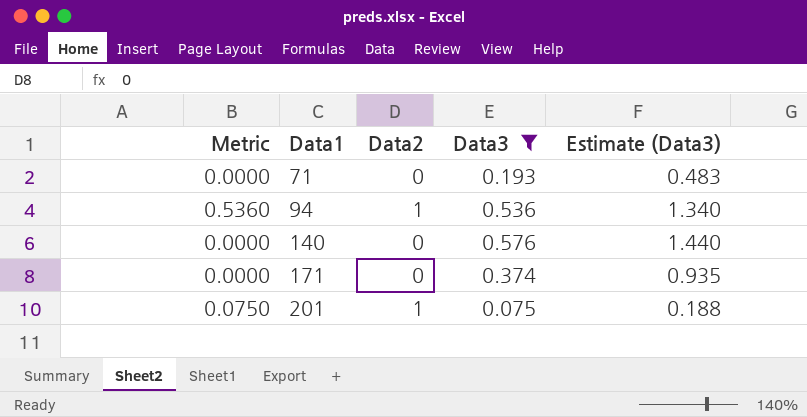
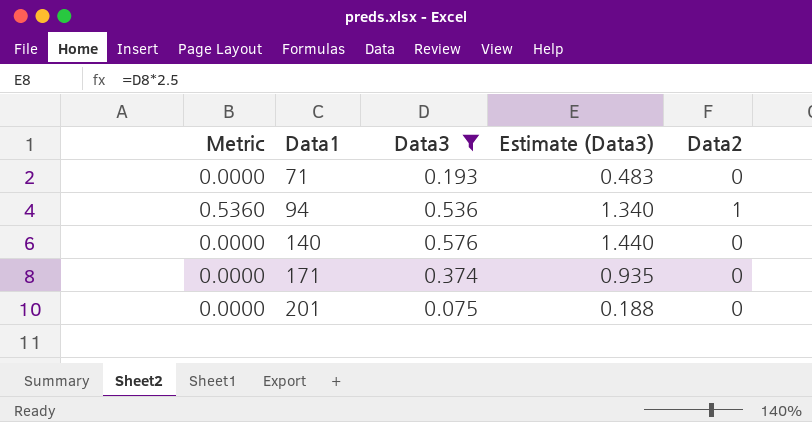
column Data2 | position: 3 -> 5
201 | Metric: 0.0750 -> 0.0000
201 | Data2: 1 -> 0

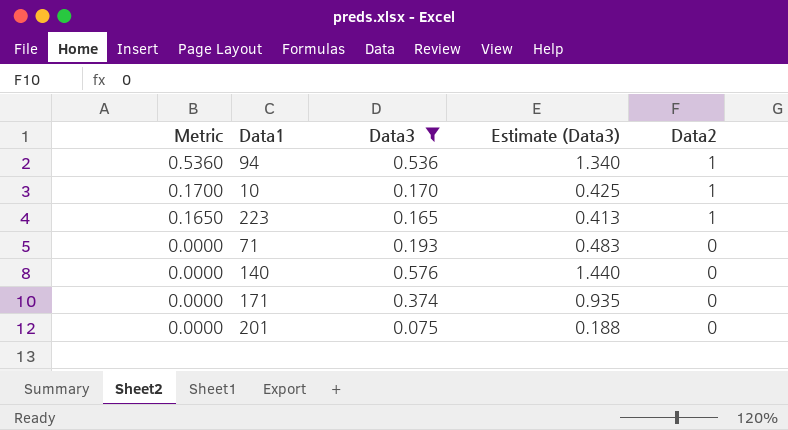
row order: Data1 ascending -> Metric descending
row 10: none -> 0.1700 | 0.170 | 0.425 | 1
row 223: none -> 0.1650 | 0.165 | 0.413 | 1

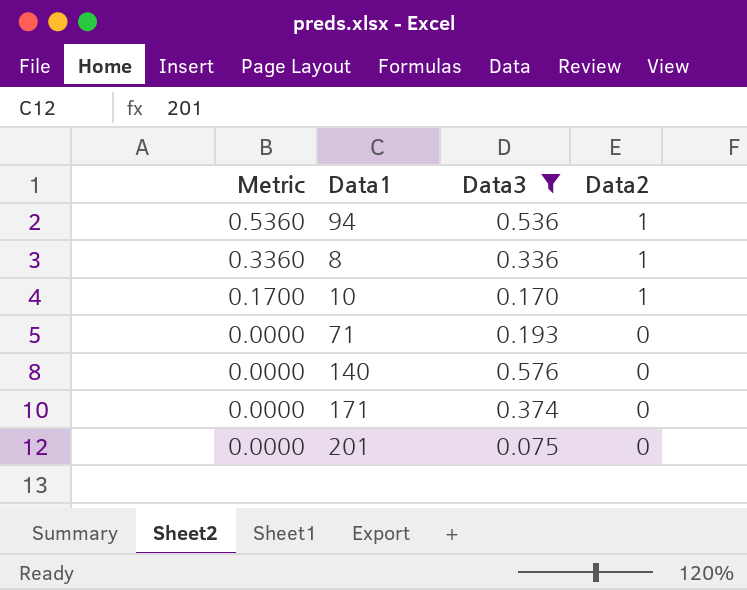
column Estimate (Data3) | formula: [Data3] * 2.5 -> none
row 223: 0.1650 | 0.165 | 0.413 | 1 -> none
row 8: none -> 0.3360 | 0.336 | 1

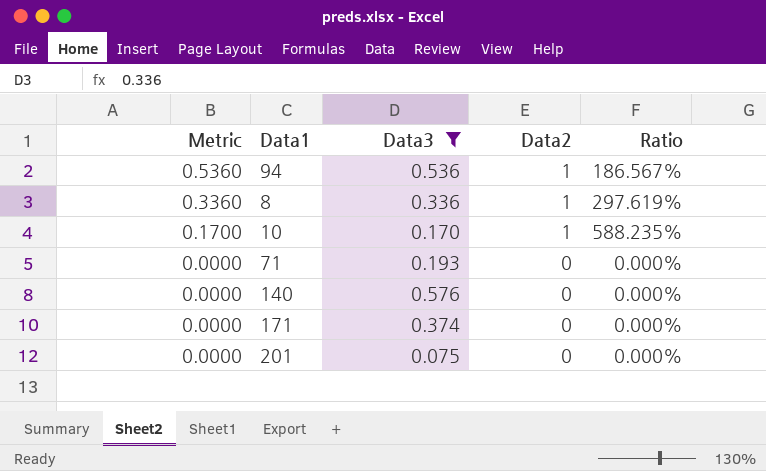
column Ratio | formula: none -> [Data2] / [Data3]

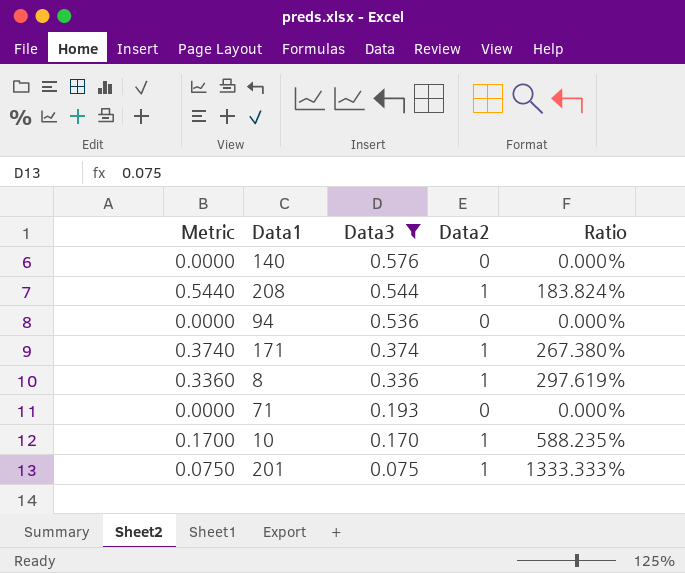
row order: Metric descending -> Data3 descending
row 208: none -> 0.5440 | 0.544 | 1 | 183.824%
94 | Metric: 0.5360 -> 0.0000
94 | Data2: 1 -> 0
94 | Ratio: 186.567% -> 0.000%
171 | Metric: 0.0000 -> 0.3740
171 | Data2: 0 -> 1
171 | Ratio: 0.000% -> 267.380%
201 | Metric: 0.0000 -> 0.0750
201 | Data2: 0 -> 1
201 | Ratio: 0.000% -> 1333.333%

